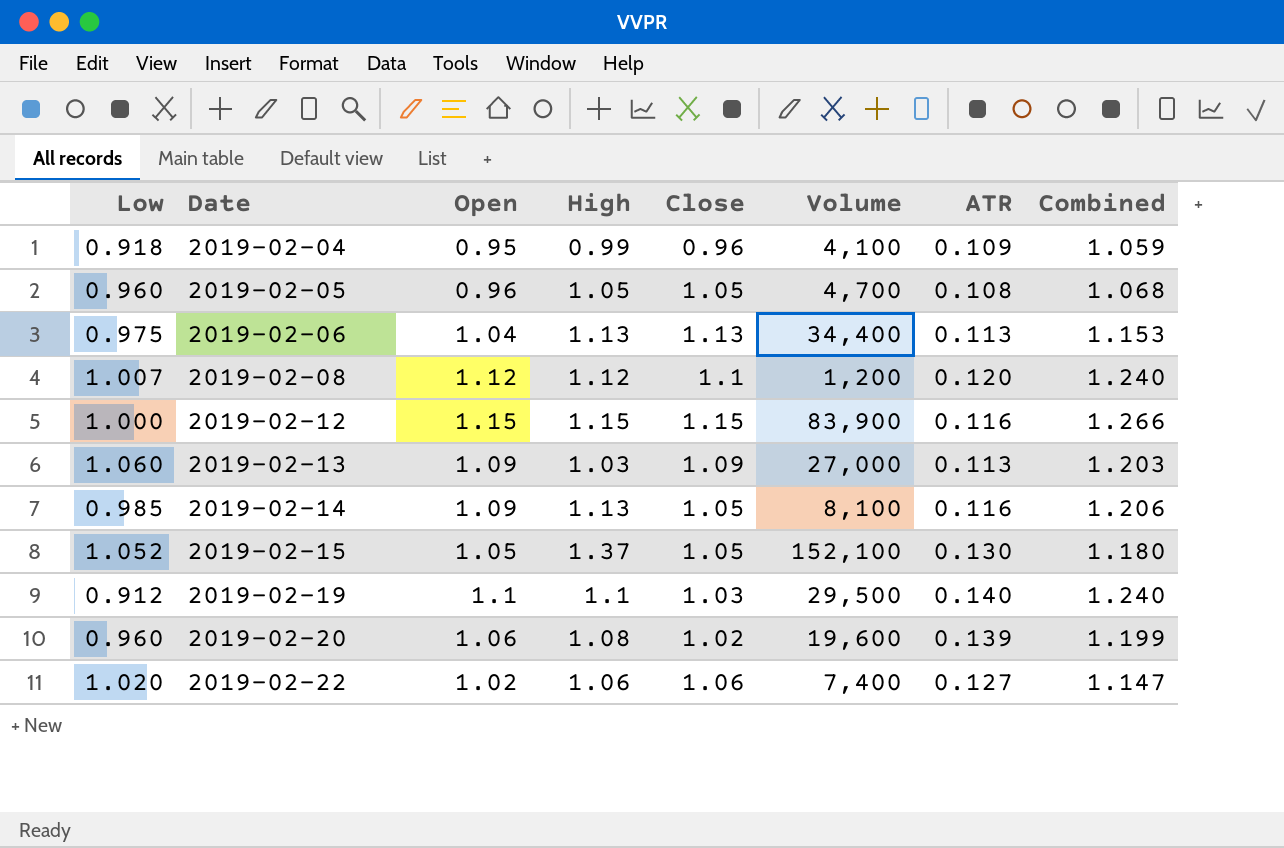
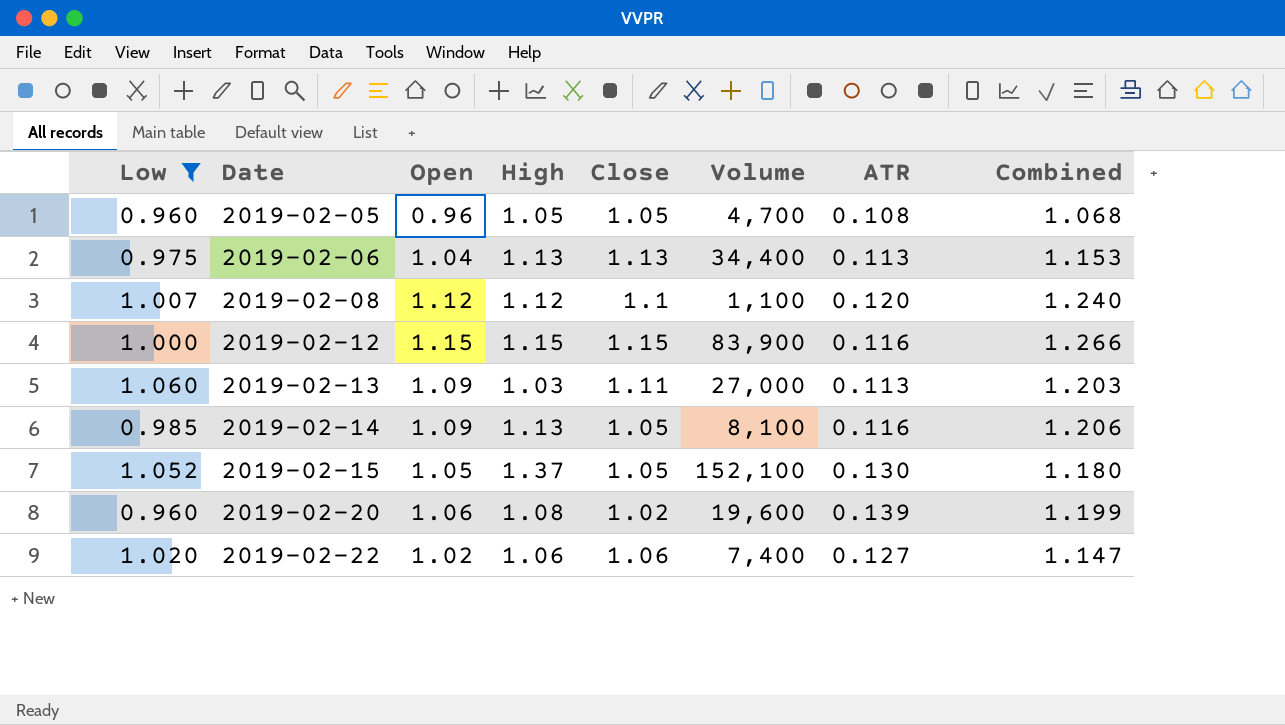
filter: none -> Low >= 0.960
2019-02-08 | Volume: 1,200 -> 1,100
2019-02-13 | Close: 1.09 -> 1.11

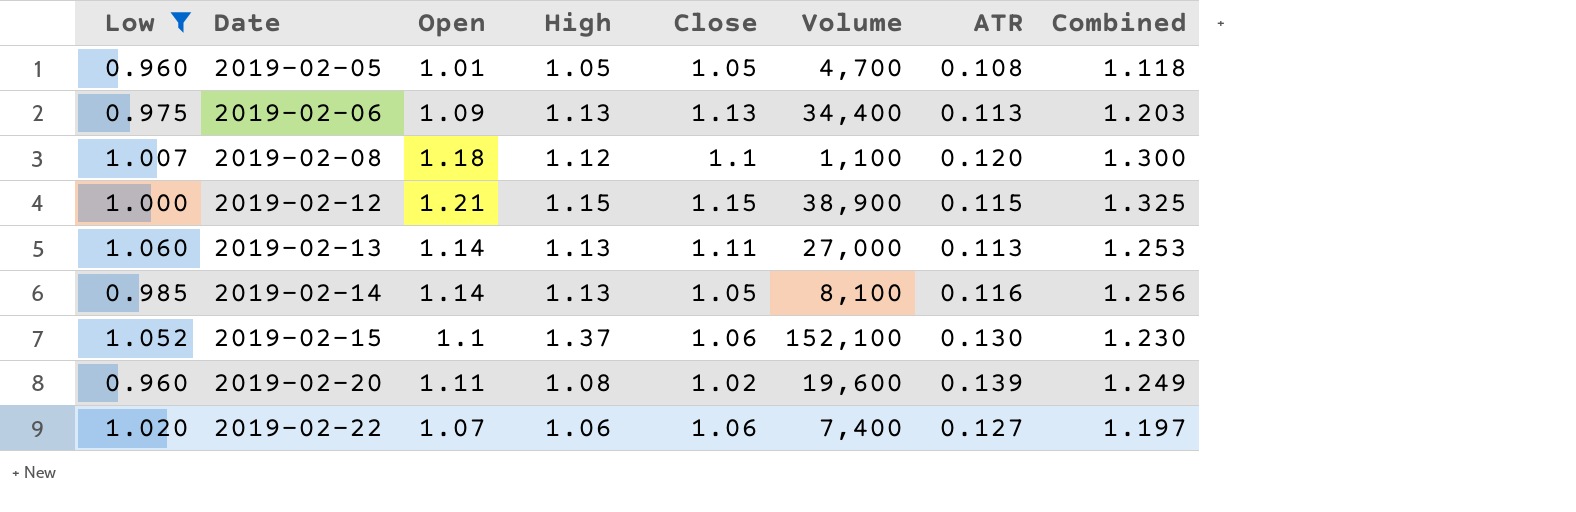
2019-02-05 | Open: 0.96 -> 1.01
2019-02-05 | Combined: 1.068 -> 1.118
2019-02-06 | Open: 1.04 -> 1.09
2019-02-06 | Combined: 1.153 -> 1.203
2019-02-08 | Open: 1.12 -> 1.18
2019-02-08 | Combined: 1.240 -> 1.300
2019-02-12 | Open: 1.15 -> 1.21
2019-02-12 | Volume: 83,900 -> 38,900
2019-02-12 | ATR: 0.116 -> 0.115
2019-02-12 | Combined: 1.266 -> 1.325
2019-02-13 | Open: 1.09 -> 1.14
2019-02-13 | High: 1.03 -> 1.13
2019-02-13 | Combined: 1.203 -> 1.253
2019-02-14 | Open: 1.09 -> 1.14
2019-02-14 | Combined: 1.206 -> 1.256
2019-02-15 | Open: 1.05 -> 1.1
2019-02-15 | Close: 1.05 -> 1.06
2019-02-15 | Combined: 1.180 -> 1.230
2019-02-20 | Open: 1.06 -> 1.11
2019-02-20 | Combined: 1.199 -> 1.249
2019-02-22 | Open: 1.02 -> 1.07
2019-02-22 | Combined: 1.147 -> 1.197

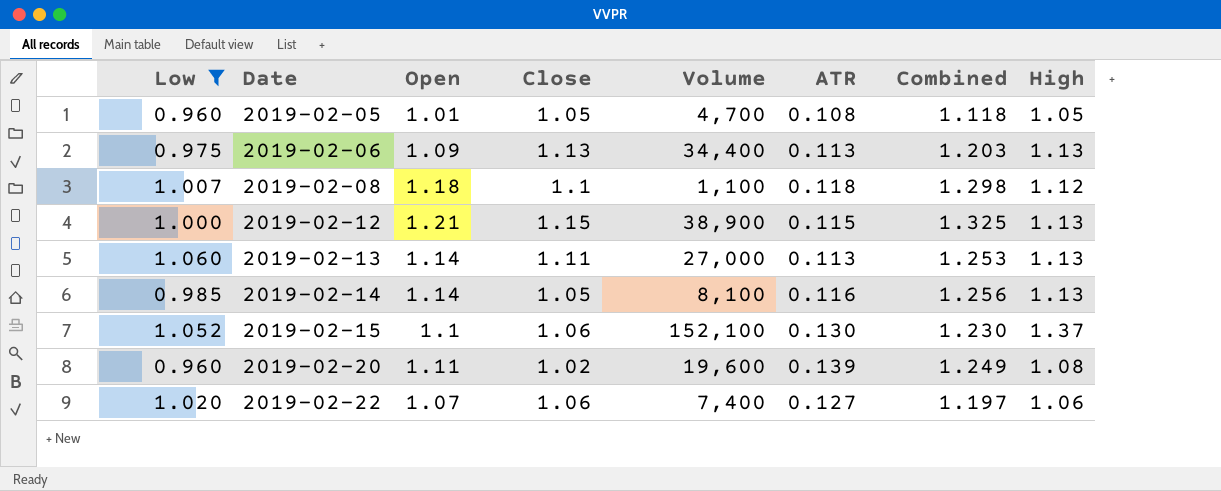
column High | position: 4 -> 8
2019-02-08 | ATR: 0.120 -> 0.118
2019-02-08 | Combined: 1.300 -> 1.298
2019-02-12 | High: 1.15 -> 1.13

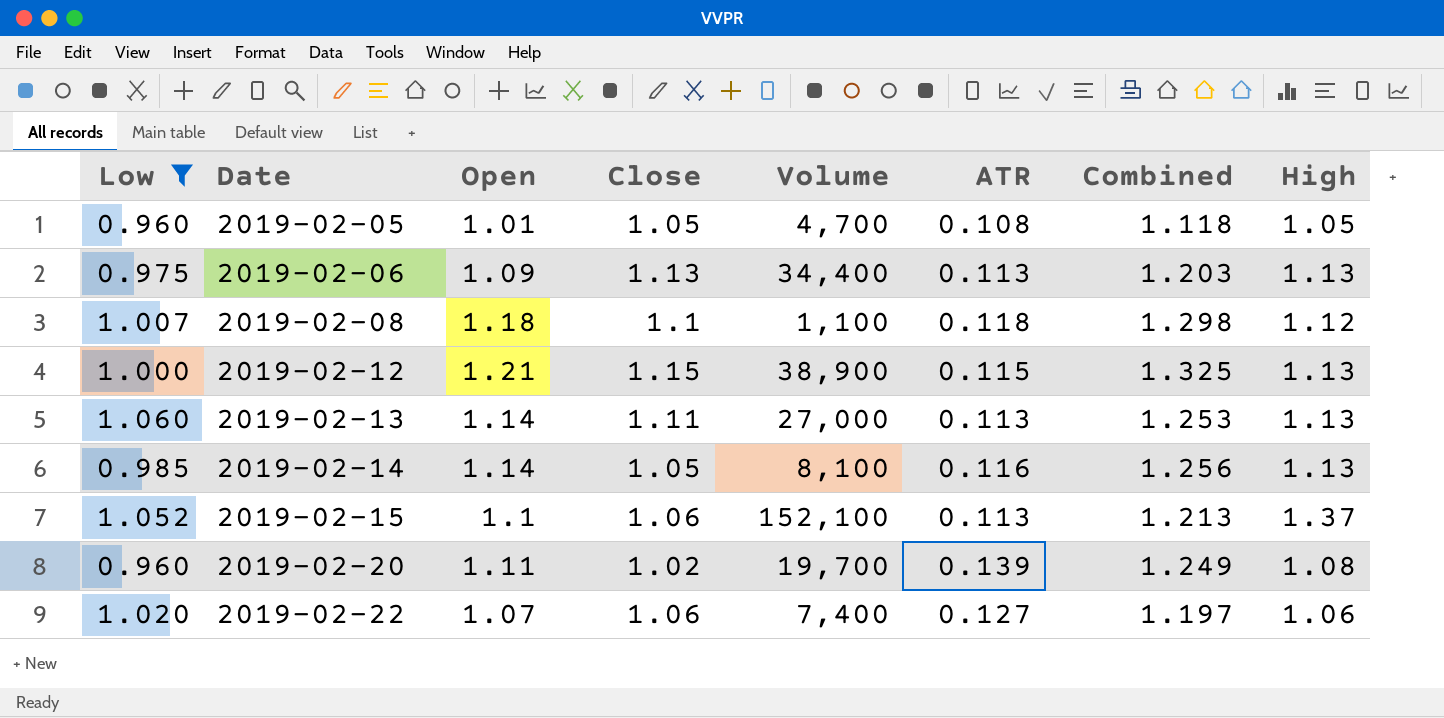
2019-02-15 | ATR: 0.130 -> 0.113
2019-02-15 | Combined: 1.230 -> 1.213
2019-02-20 | Volume: 19,600 -> 19,700

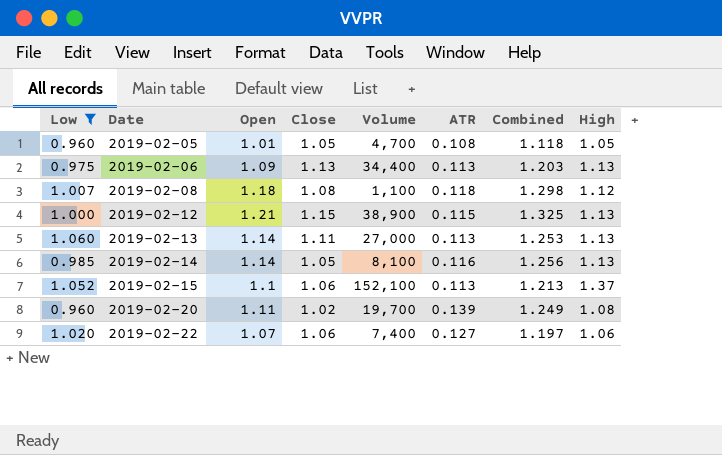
2019-02-08 | Close: 1.1 -> 1.08

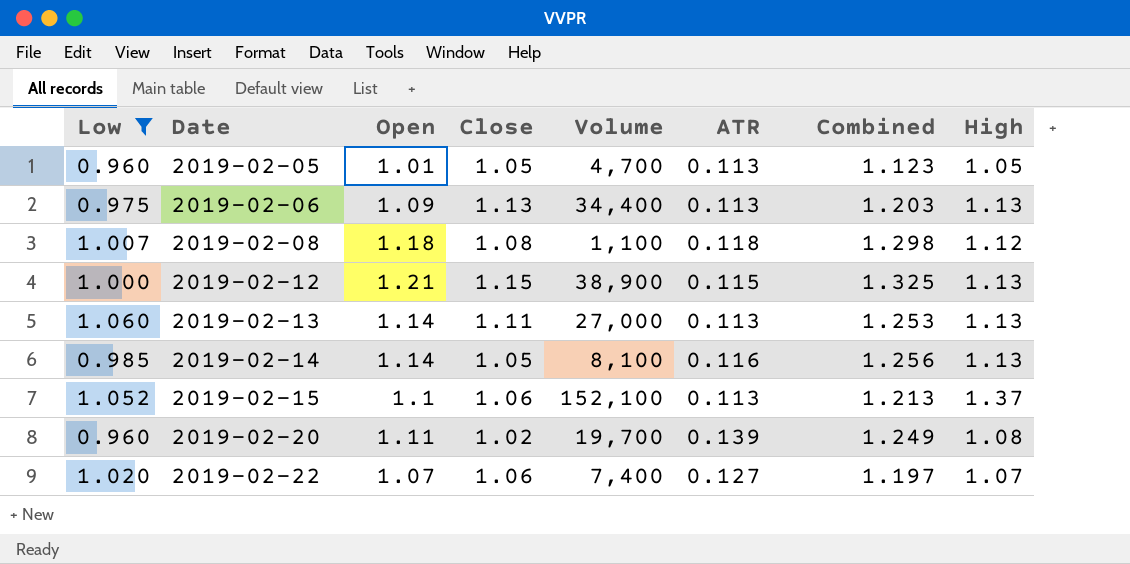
2019-02-05 | ATR: 0.108 -> 0.113
2019-02-05 | Combined: 1.118 -> 1.123
2019-02-22 | High: 1.06 -> 1.07

